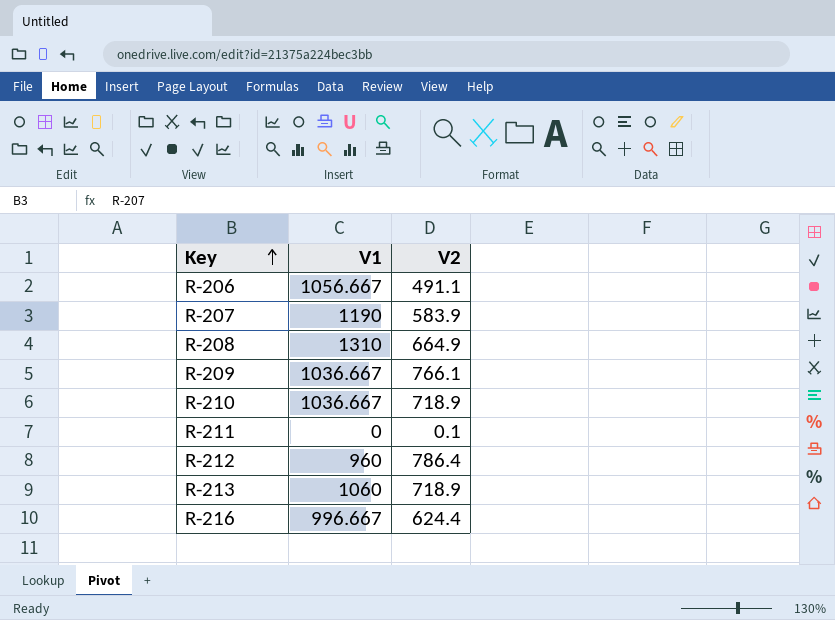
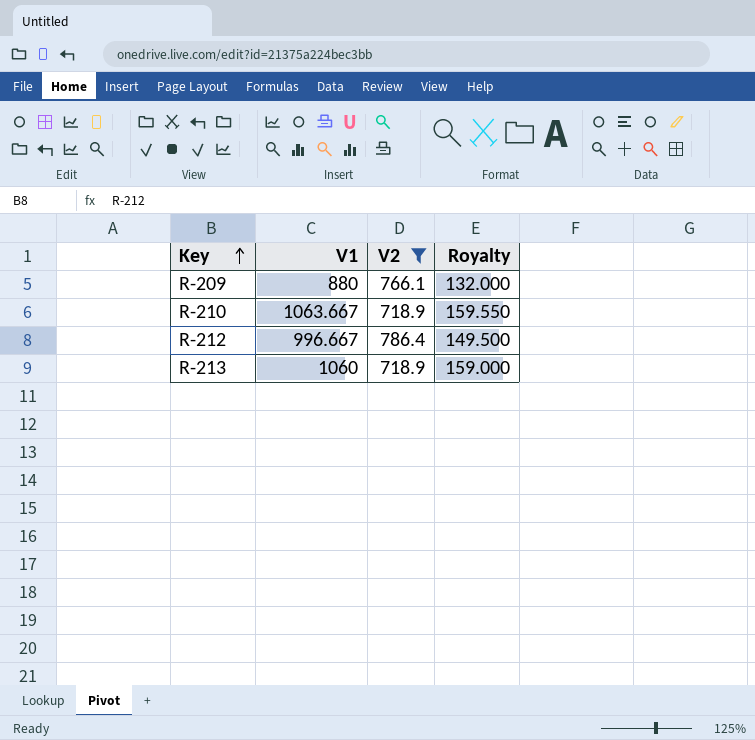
filter: none -> V2 >= 718.9
column Royalty | formula: none -> [V1] * 0.15
R-209 | V1: 1036.667 -> 880
R-210 | V1: 1036.667 -> 1063.667
R-212 | V1: 960 -> 996.667

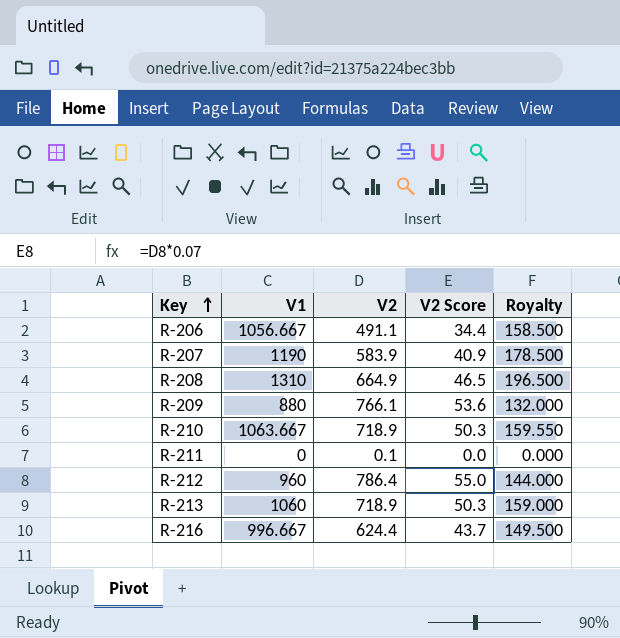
filter: V2 >= 718.9 -> none
column V2 Score | formula: none -> [V2] * 0.07
R-212 | V1: 996.667 -> 960
R-212 | Royalty: 149.500 -> 144.000

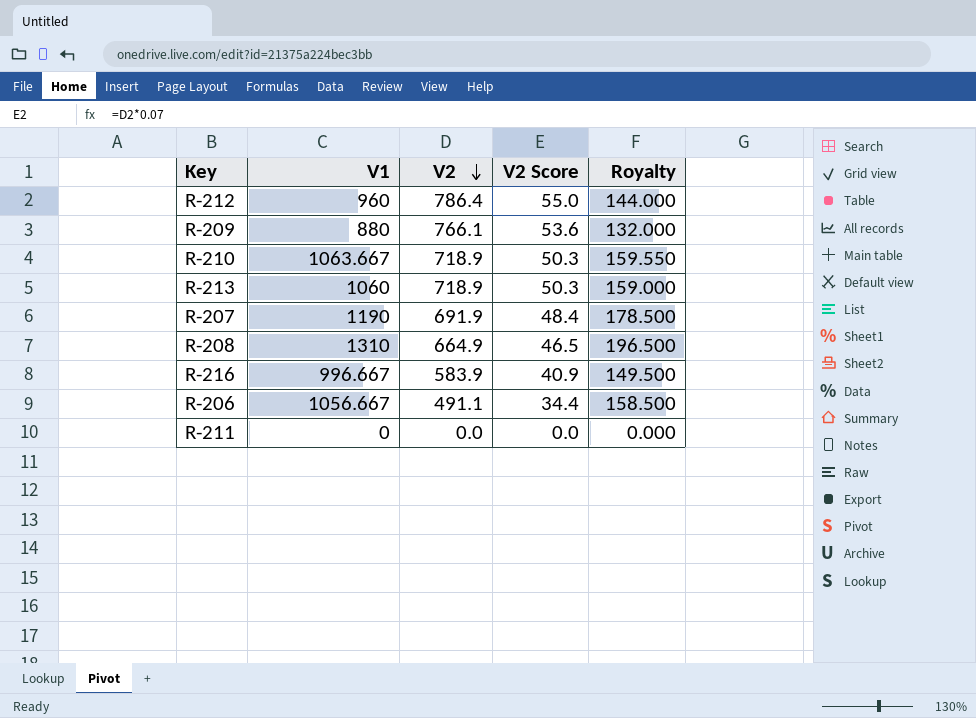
row order: Key ascending -> V2 descending
R-207 | V2: 583.9 -> 691.9
R-207 | V2 Score: 40.9 -> 48.4
R-216 | V2: 624.4 -> 583.9
R-216 | V2 Score: 43.7 -> 40.9
R-211 | V2: 0.1 -> 0.0

